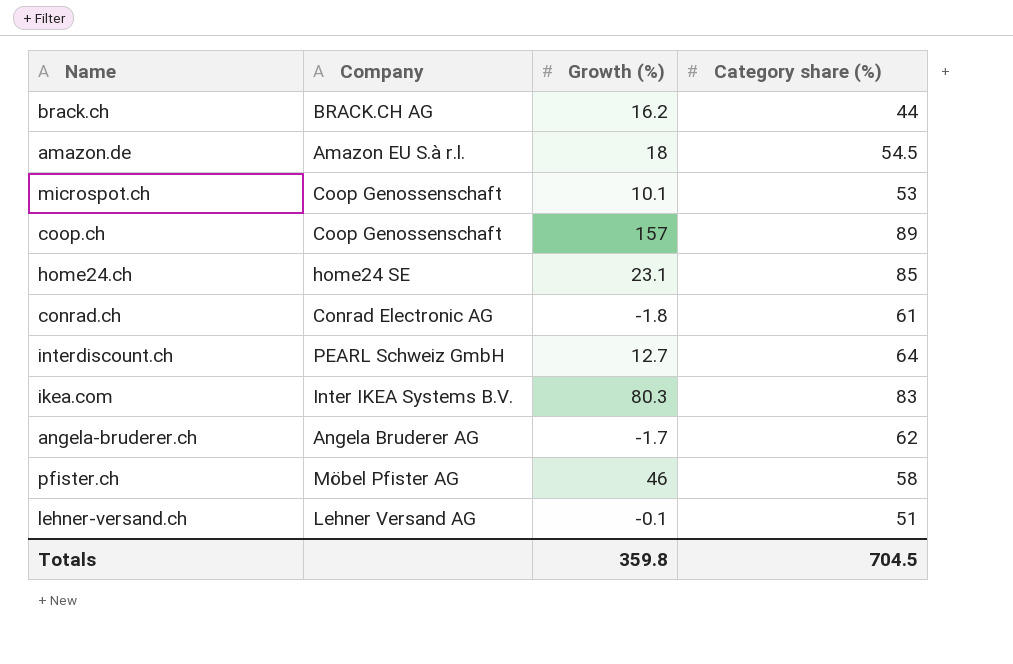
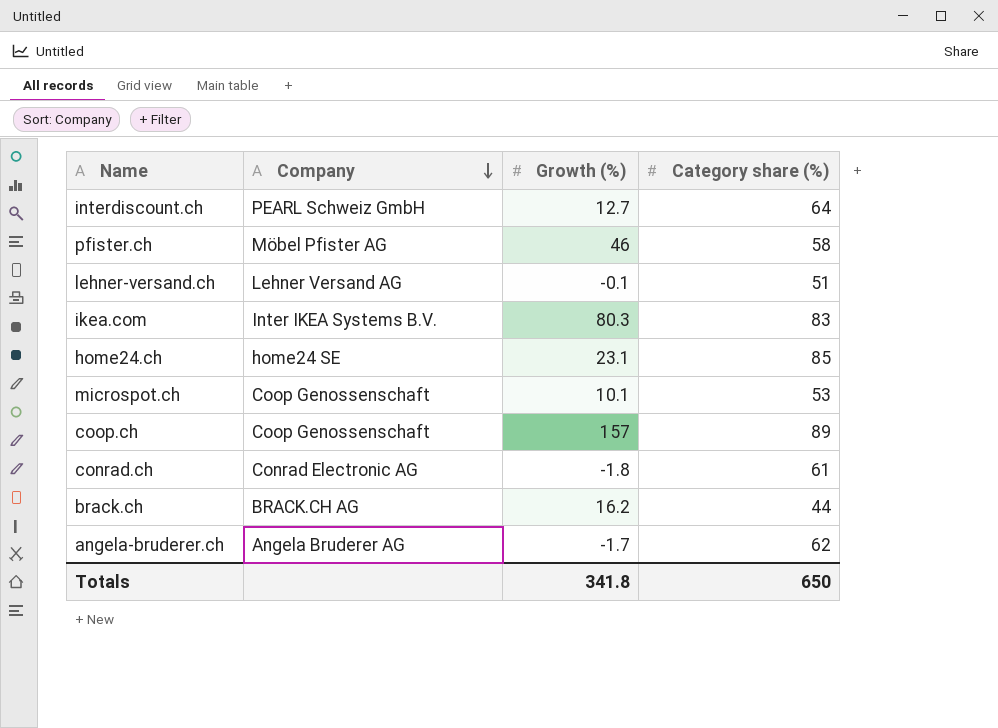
row order: none -> Company descending
row amazon.de: Amazon EU S.à r.l. | 18 | 54.5 -> none
Totals | Growth (%): 359.8 -> 341.8
Totals | Category share (%): 704.5 -> 650

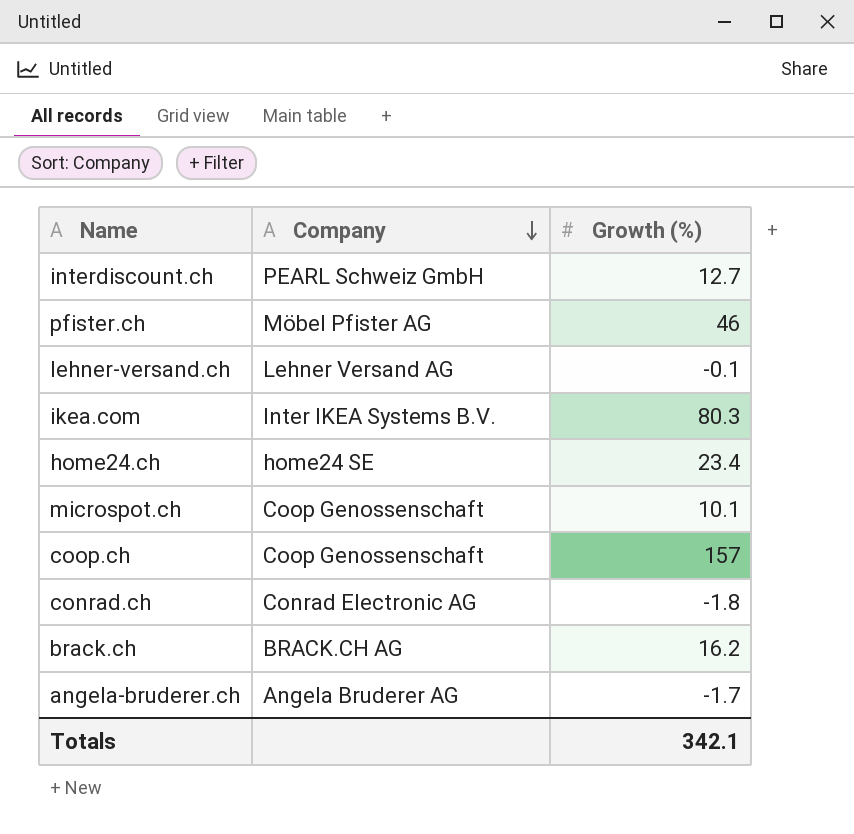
column Category share (%) | position: 4 -> none
home24.ch | Growth (%): 23.1 -> 23.4
Totals | Growth (%): 341.8 -> 342.1

